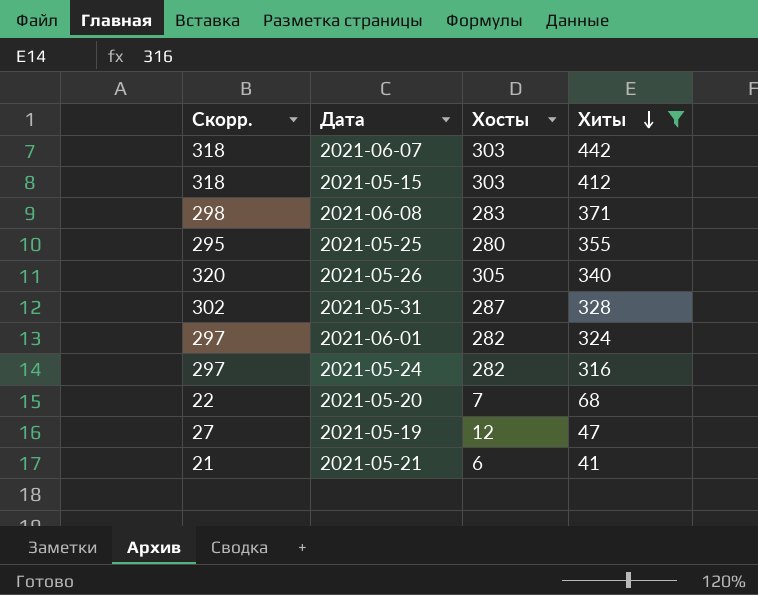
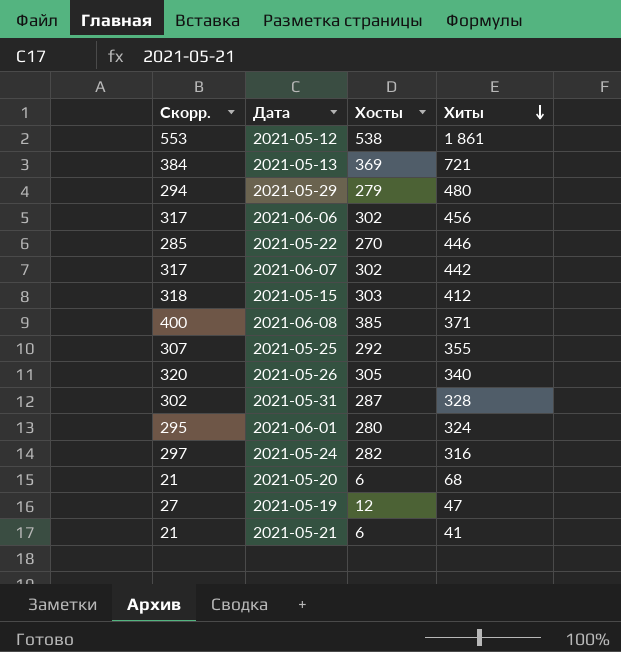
filter: Хиты <= 442 -> none
2021-06-07 | Скорр.: 318 -> 317
2021-06-07 | Хосты: 303 -> 302
2021-06-08 | Скорр.: 298 -> 400
2021-06-08 | Хосты: 283 -> 385
2021-05-25 | Скорр.: 295 -> 307
2021-05-25 | Хосты: 280 -> 292
2021-06-01 | Скорр.: 297 -> 295
2021-06-01 | Хосты: 282 -> 280
2021-05-20 | Скорр.: 22 -> 21
2021-05-20 | Хосты: 7 -> 6

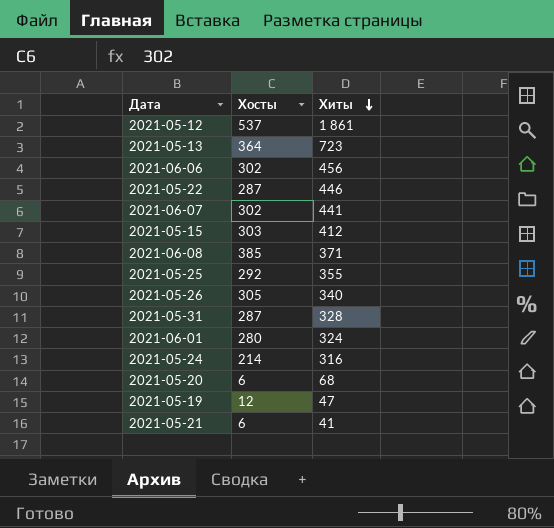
column Скорр. | formula: [Хосты] + 15 -> none
row 2021-05-29: 294 | 279 | 480 -> none
2021-05-12 | Хосты: 538 -> 537
2021-05-13 | Хосты: 369 -> 364
2021-05-13 | Хиты: 721 -> 723
2021-05-22 | Хосты: 270 -> 287
2021-06-07 | Хиты: 442 -> 441
2021-05-24 | Хосты: 282 -> 214

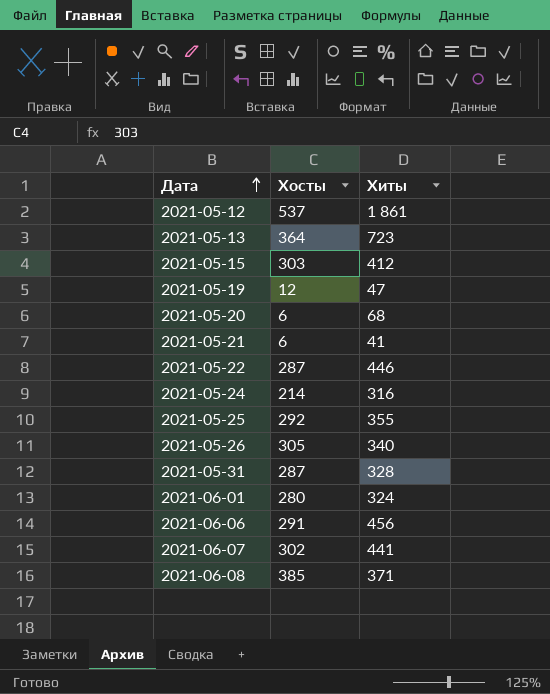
row order: Хиты descending -> Дата ascending
2021-06-06 | Хосты: 302 -> 291

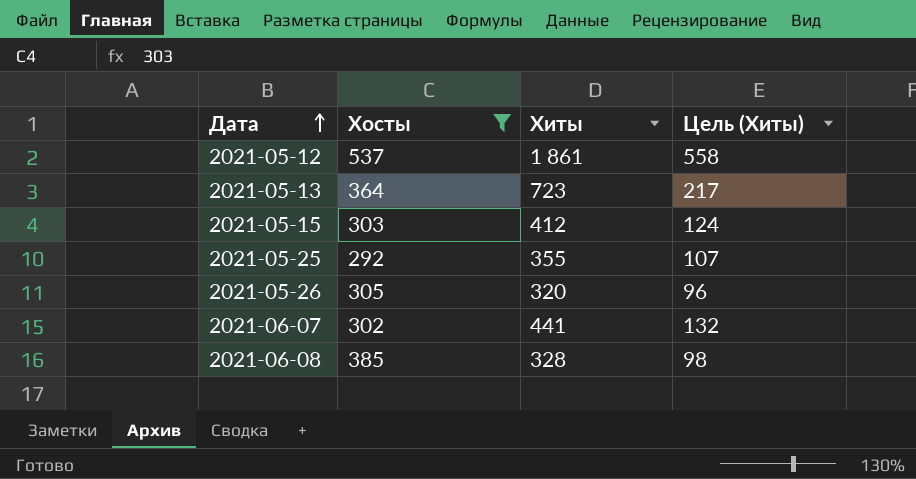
filter: none -> Хосты >= 292
column Цель (Хиты) | formula: none -> [Хиты] * 0,3
2021-05-26 | Хиты: 340 -> 320
2021-06-08 | Хиты: 371 -> 328

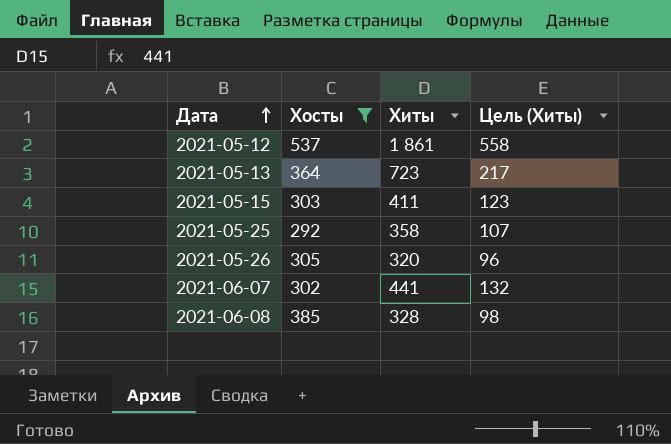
2021-05-15 | Хиты: 412 -> 411
2021-05-15 | Цель (Хиты): 124 -> 123
2021-05-25 | Хиты: 355 -> 358

